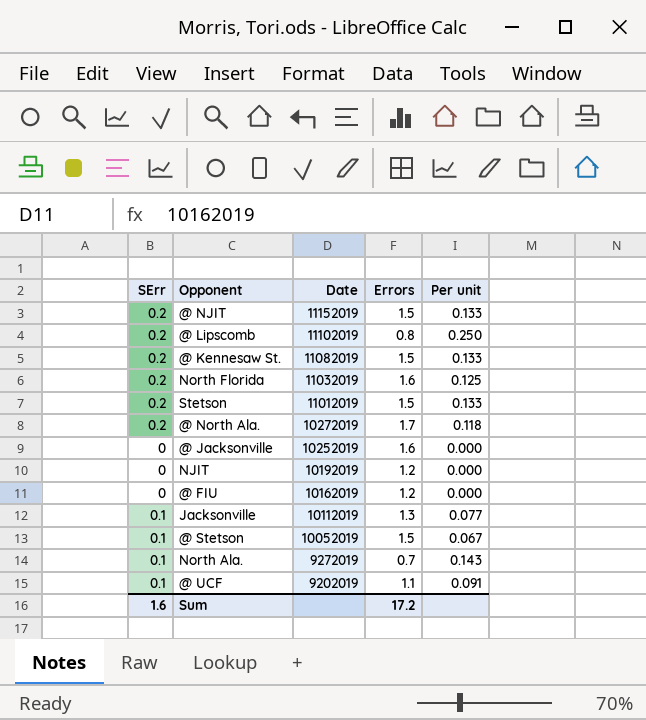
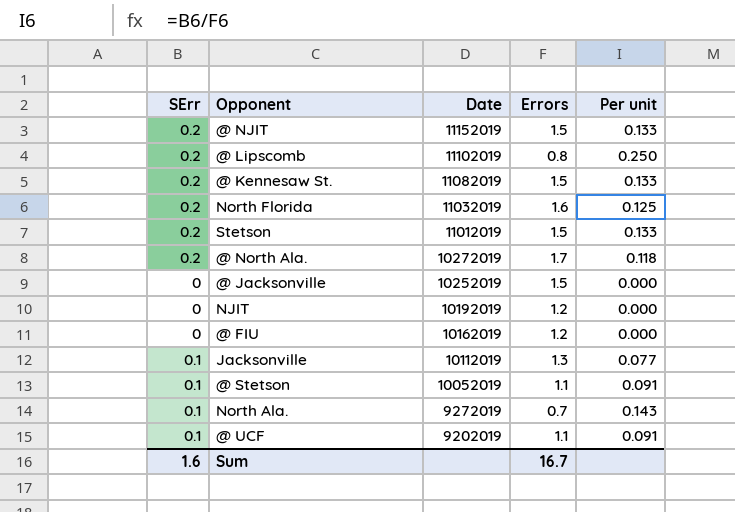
@ Jacksonville | Errors: 1.6 -> 1.5
@ Stetson | Errors: 1.5 -> 1.1
@ Stetson | Per unit: 0.067 -> 0.091
Sum | Errors: 17.2 -> 16.7

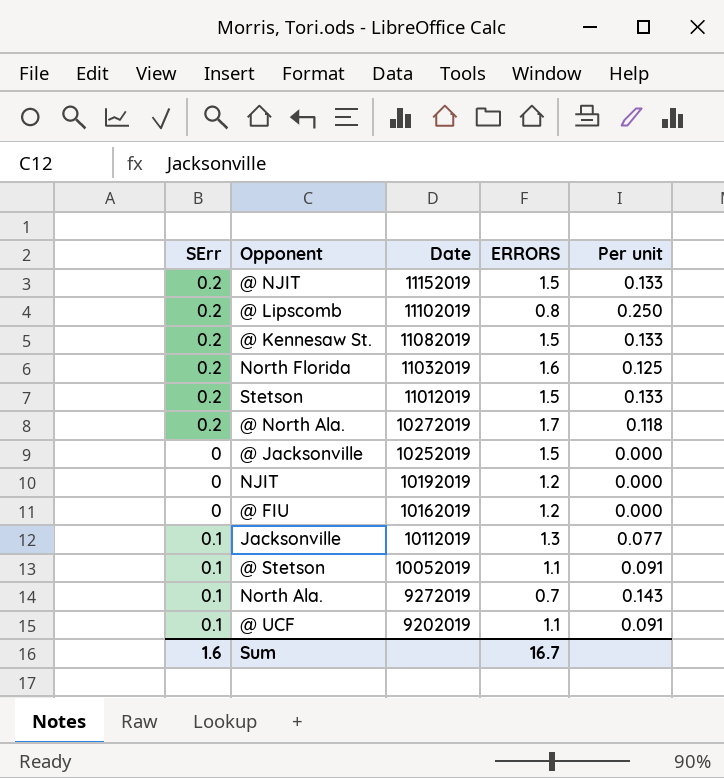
column name: Errors -> ERRORS

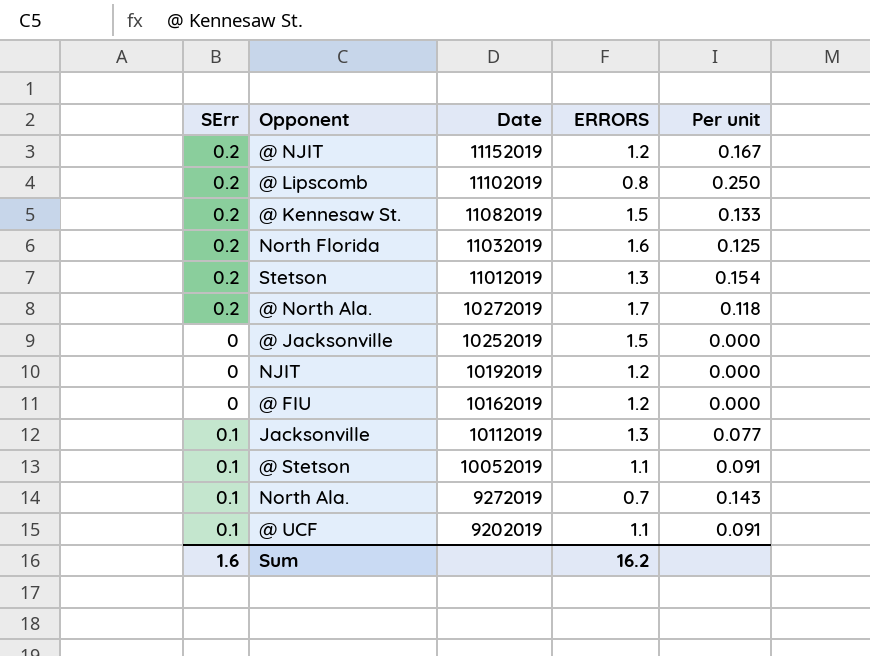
@ NJIT | ERRORS: 1.5 -> 1.2
@ NJIT | Per unit: 0.133 -> 0.167
Stetson | ERRORS: 1.5 -> 1.3
Stetson | Per unit: 0.133 -> 0.154
Sum | ERRORS: 16.7 -> 16.2

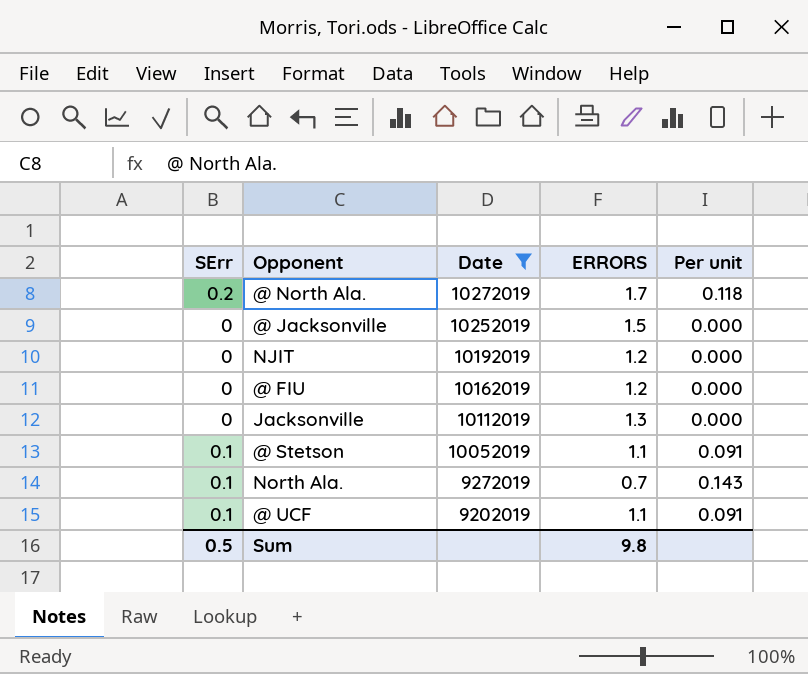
filter: none -> Date <= 10272019
Jacksonville | SErr: 0.1 -> 0
Jacksonville | Per unit: 0.077 -> 0.000
Sum | SErr: 1.6 -> 0.5
Sum | ERRORS: 16.2 -> 9.8

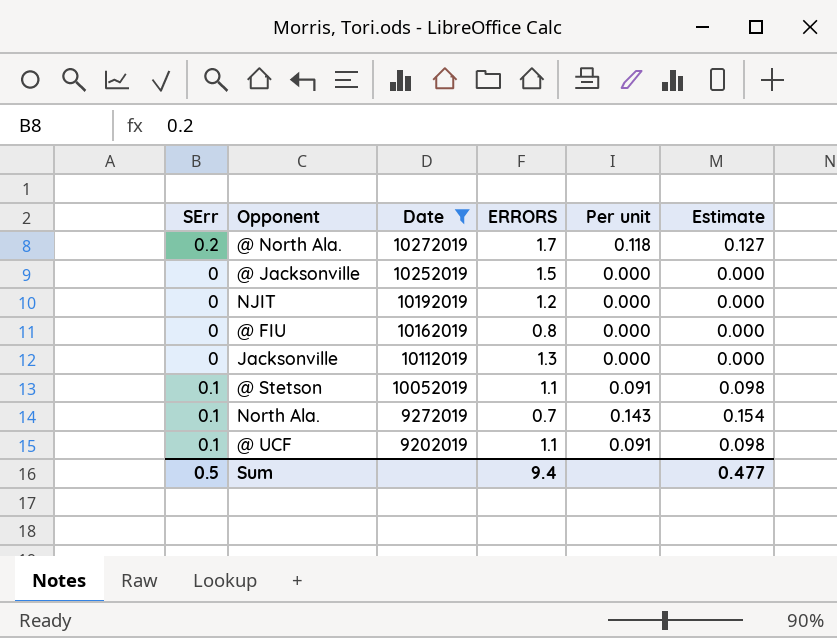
column Estimate | formula: none -> [Per unit] * 1.08
@ FIU | ERRORS: 1.2 -> 0.8
Sum | ERRORS: 9.8 -> 9.4

